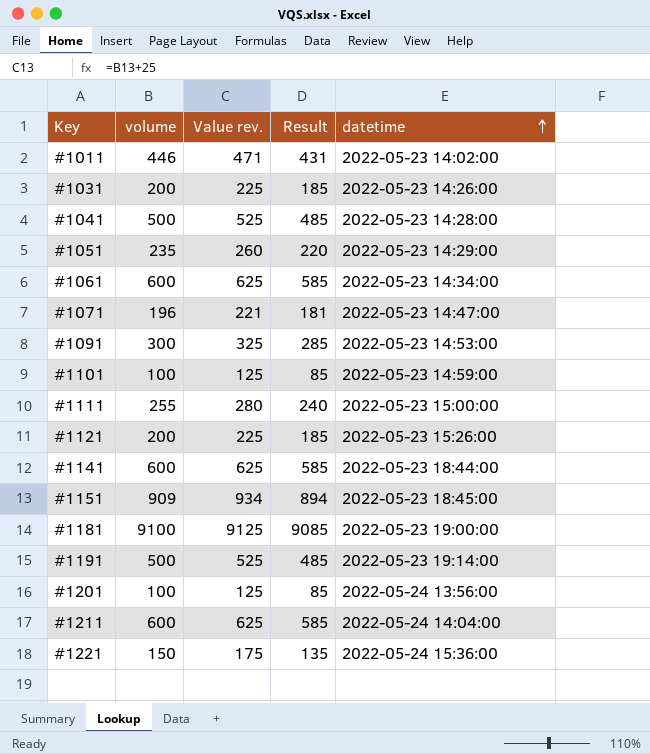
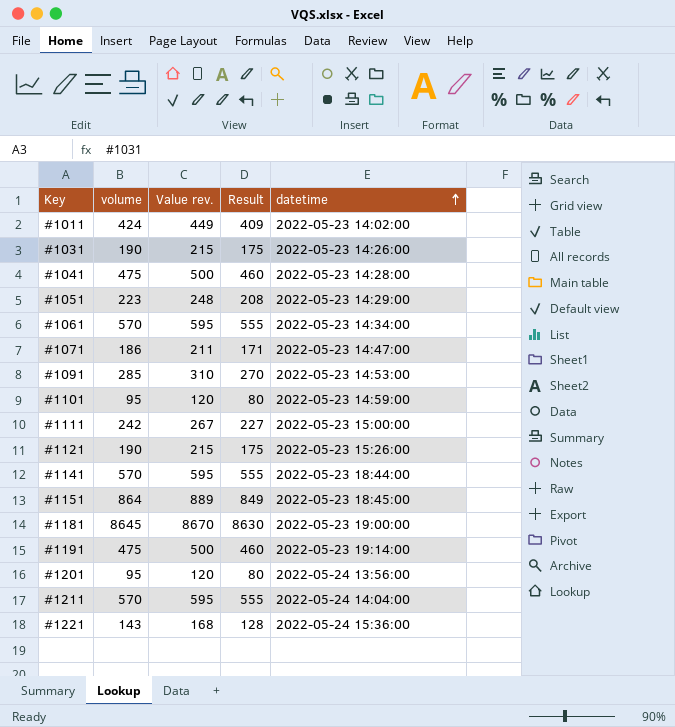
#1011 | volume: 446 -> 424
#1011 | Value rev.: 471 -> 449
#1011 | Result: 431 -> 409
#1031 | volume: 200 -> 190
#1031 | Value rev.: 225 -> 215
#1031 | Result: 185 -> 175
#1041 | volume: 500 -> 475
#1041 | Value rev.: 525 -> 500
#1041 | Result: 485 -> 460
#1051 | volume: 235 -> 223
#1051 | Value rev.: 260 -> 248
#1051 | Result: 220 -> 208
#1061 | volume: 600 -> 570
#1061 | Value rev.: 625 -> 595
#1061 | Result: 585 -> 555
#1071 | volume: 196 -> 186
#1071 | Value rev.: 221 -> 211
#1071 | Result: 181 -> 171
#1091 | volume: 300 -> 285
#1091 | Value rev.: 325 -> 310
#1091 | Result: 285 -> 270
#1101 | volume: 100 -> 95
#1101 | Value rev.: 125 -> 120
#1101 | Result: 85 -> 80
#1111 | volume: 255 -> 242
#1111 | Value rev.: 280 -> 267
#1111 | Result: 240 -> 227
#1121 | volume: 200 -> 190
#1121 | Value rev.: 225 -> 215
#1121 | Result: 185 -> 175
#1141 | volume: 600 -> 570
#1141 | Value rev.: 625 -> 595
#1141 | Result: 585 -> 555
#1151 | volume: 909 -> 864
#1151 | Value rev.: 934 -> 889
#1151 | Result: 894 -> 849
#1181 | volume: 9100 -> 8645
#1181 | Value rev.: 9125 -> 8670
#1181 | Result: 9085 -> 8630
#1191 | volume: 500 -> 475
#1191 | Value rev.: 525 -> 500
#1191 | Result: 485 -> 460
#1201 | volume: 100 -> 95
#1201 | Value rev.: 125 -> 120
#1201 | Result: 85 -> 80
#1211 | volume: 600 -> 570
#1211 | Value rev.: 625 -> 595
#1211 | Result: 585 -> 555
#1221 | volume: 150 -> 143
#1221 | Value rev.: 175 -> 168
#1221 | Result: 135 -> 128

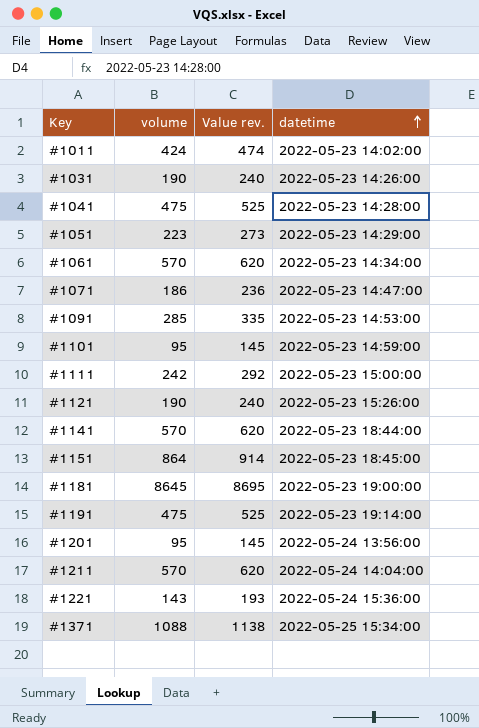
column Result | formula: [volume] - 15 -> none
column Value rev. | formula: [volume] + 25 -> [volume] + 50
row #1371: none -> 1088 | 1138 | 2022-05-25 15:34:00

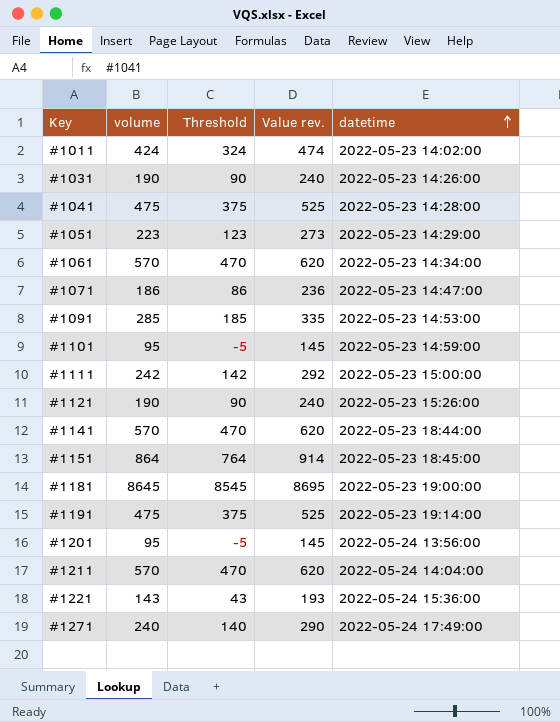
column Threshold | formula: none -> [volume] - 100
row #1371: 1088 | 1138 | 2022-05-25 15:34:00 -> none
row #1271: none -> 240 | 140 | 290 | 2022-05-24 17:49:00

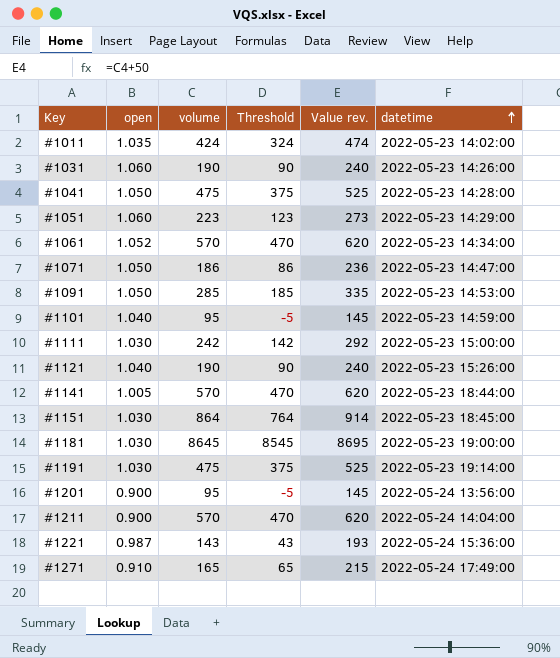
column open | position: none -> 2
#1271 | volume: 240 -> 165
#1271 | Threshold: 140 -> 65
#1271 | Value rev.: 290 -> 215

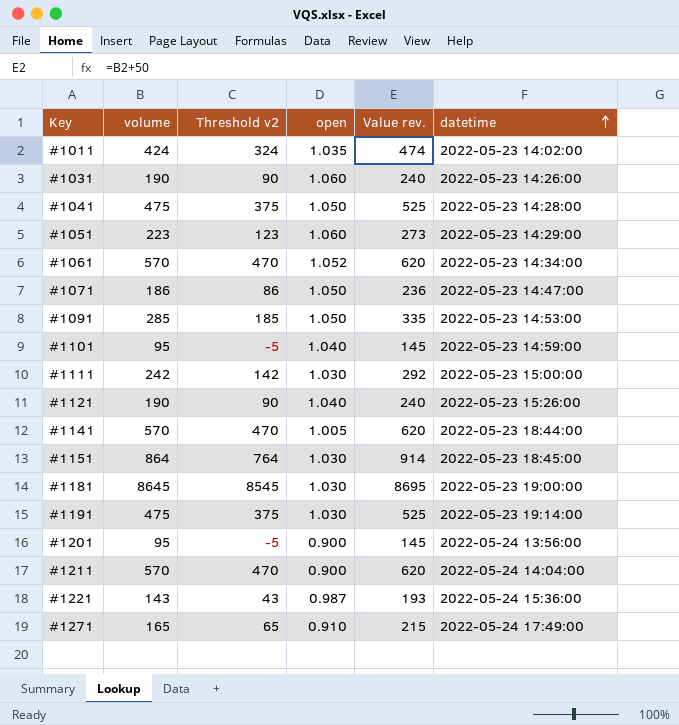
column name: Threshold -> Threshold v2
column open | position: 2 -> 4

